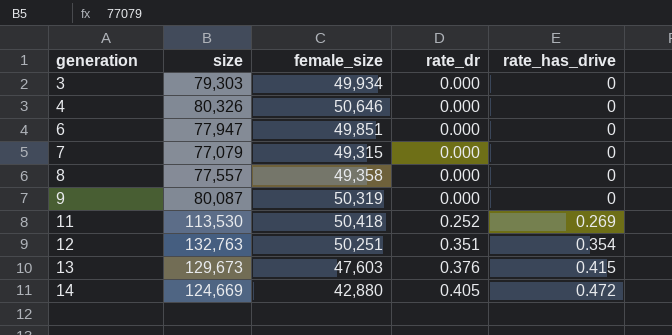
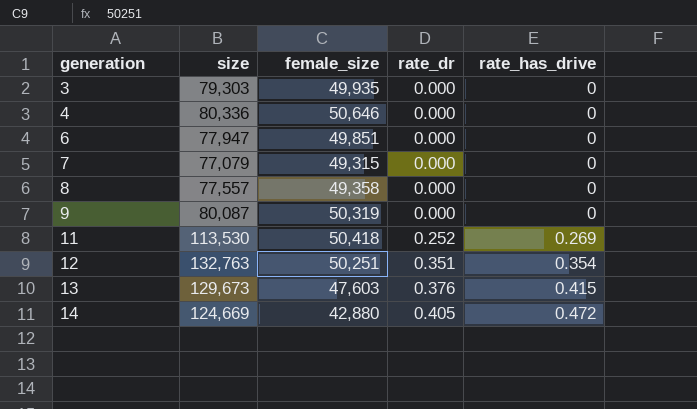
3 | female_size: 49,934 -> 49,935
4 | size: 80,326 -> 80,336

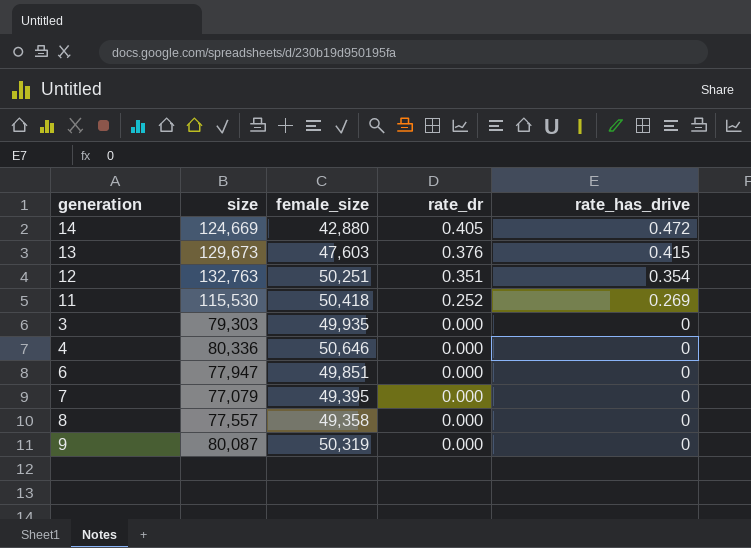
row order: generation ascending -> rate_dr descending
11 | size: 113,530 -> 115,530
7 | female_size: 49,315 -> 49,395

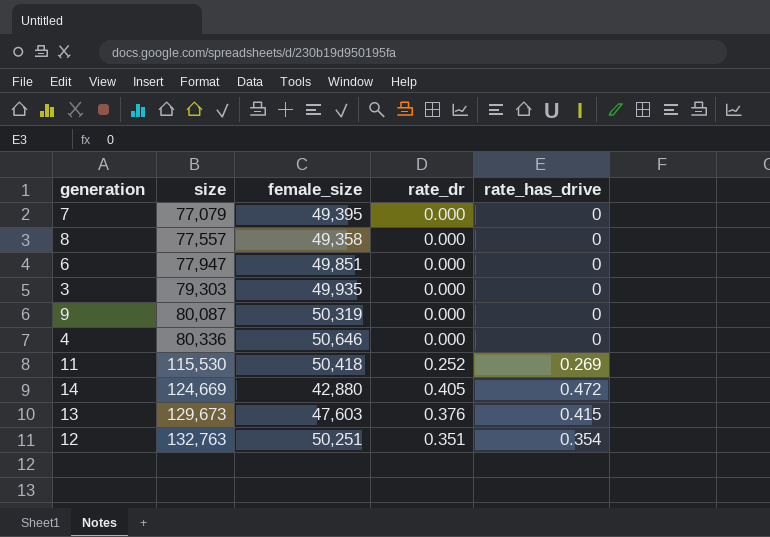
row order: rate_dr descending -> size ascending

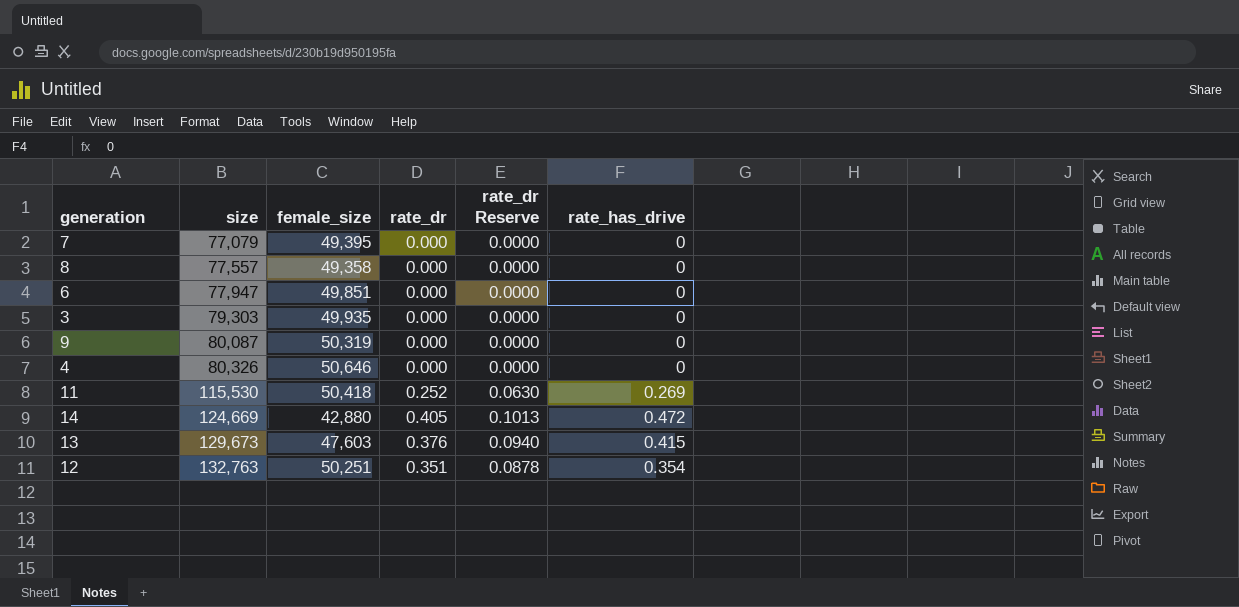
column rate_dr Reserve | formula: none -> [rate_dr] * 0.25
4 | size: 80,336 -> 80,326

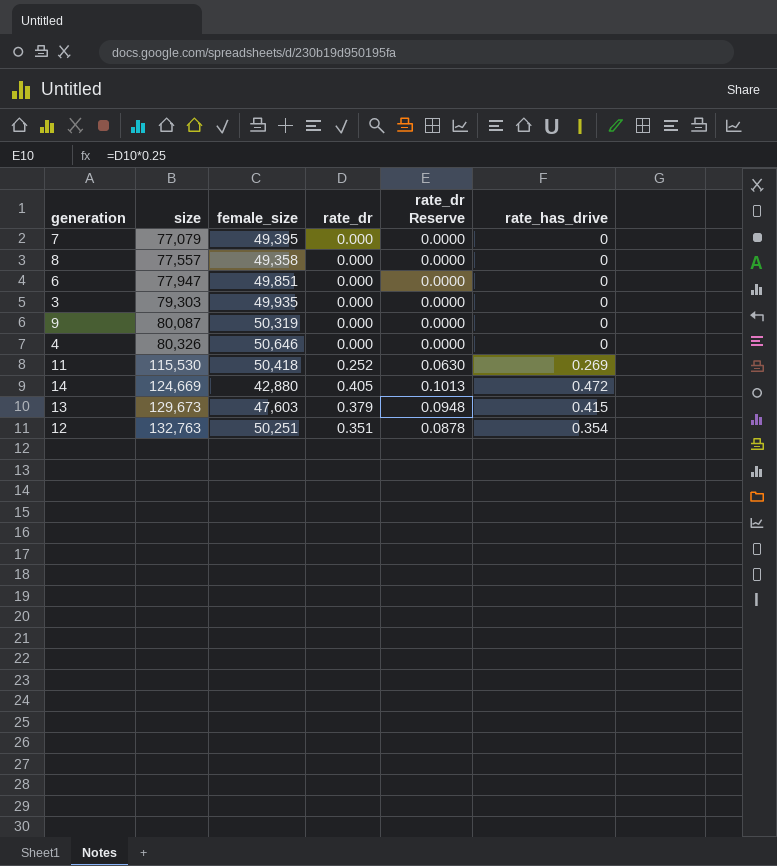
13 | rate_dr: 0.376 -> 0.379
13 | rate_dr Reserve: 0.0940 -> 0.0948

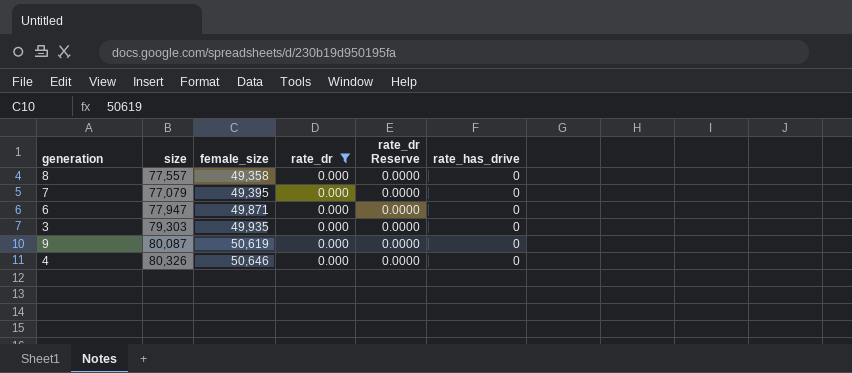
filter: none -> rate_dr = 0.000
row order: size ascending -> female_size ascending
6 | female_size: 49,851 -> 49,871
9 | female_size: 50,319 -> 50,619

